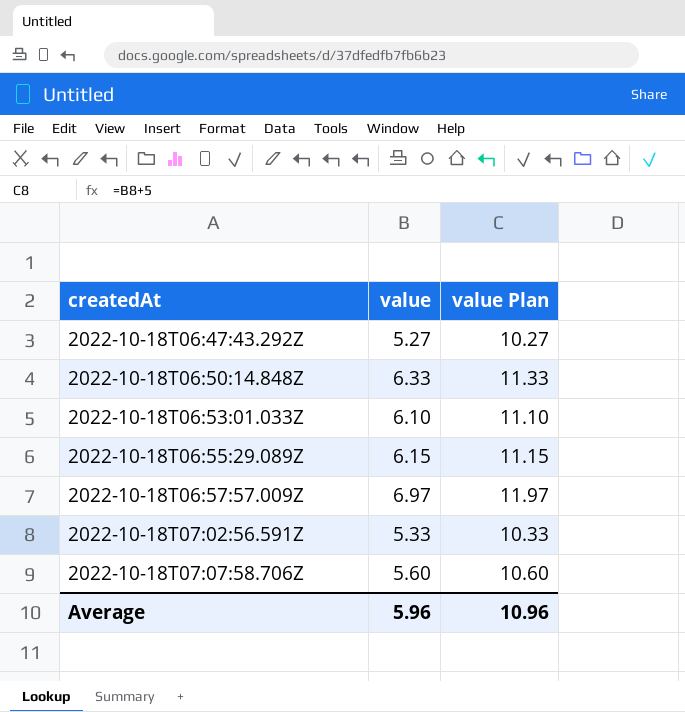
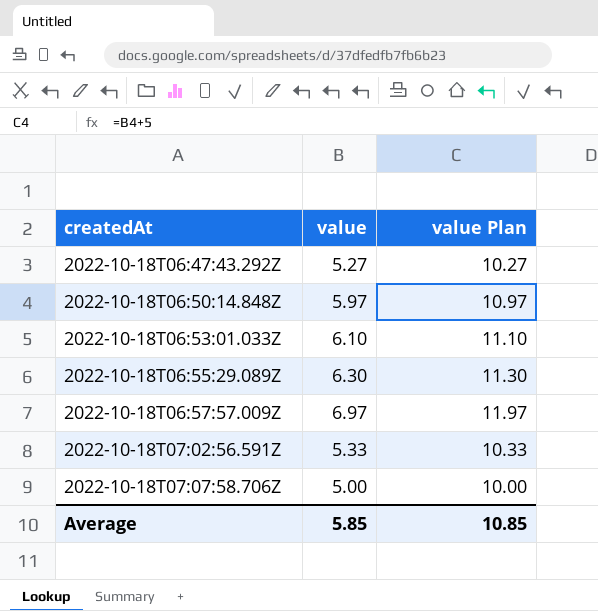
2022-10-18T06:50:14.848Z | value: 6.33 -> 5.97
2022-10-18T06:50:14.848Z | value Plan: 11.33 -> 10.97
2022-10-18T06:55:29.089Z | value: 6.15 -> 6.30
2022-10-18T06:55:29.089Z | value Plan: 11.15 -> 11.30
2022-10-18T07:07:58.706Z | value: 5.60 -> 5.00
2022-10-18T07:07:58.706Z | value Plan: 10.60 -> 10.00
Average | value: 5.96 -> 5.85
Average | value Plan: 10.96 -> 10.85

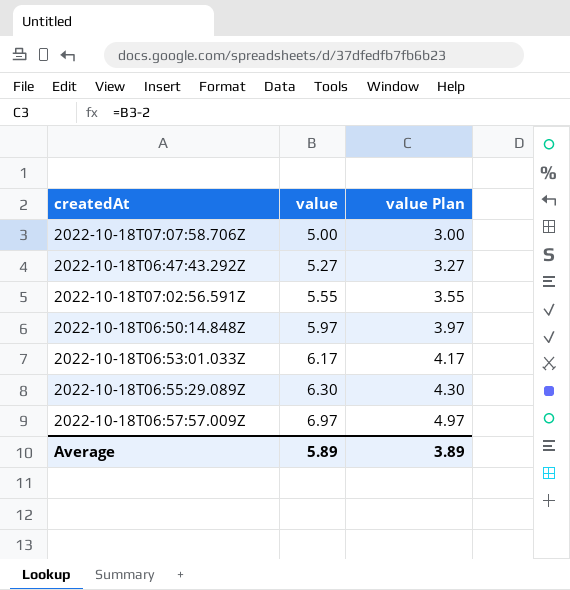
row order: createdAt ascending -> value ascending
column value Plan | formula: [value] + 5 -> [value] - 2
2022-10-18T07:02:56.591Z | value: 5.33 -> 5.55
2022-10-18T06:53:01.033Z | value: 6.10 -> 6.17
Average | value: 5.85 -> 5.89
Average | value Plan: 10.85 -> 3.89

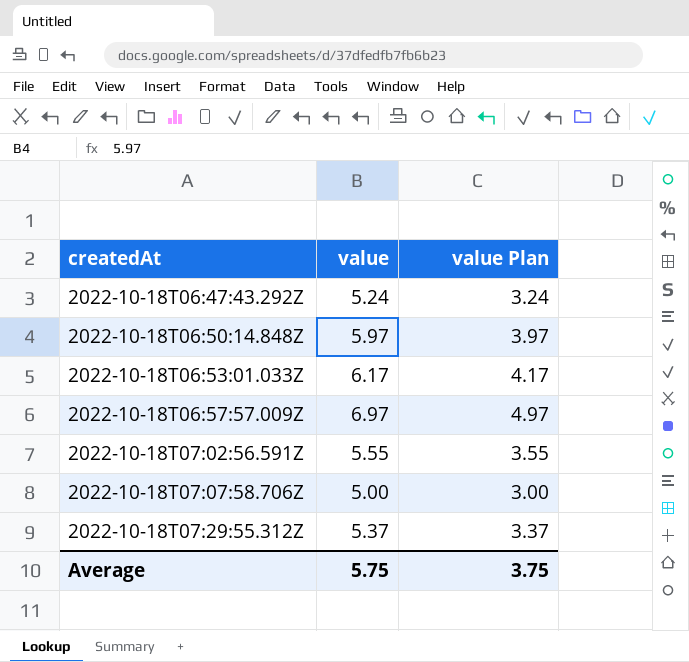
row order: value ascending -> createdAt ascending
row 2022-10-18T06:55:29.089Z: 6.30 | 4.30 -> none
2022-10-18T06:47:43.292Z | value: 5.27 -> 5.24
2022-10-18T06:47:43.292Z | value Plan: 3.27 -> 3.24
row 2022-10-18T07:29:55.312Z: none -> 5.37 | 3.37
Average | value: 5.89 -> 5.75
Average | value Plan: 3.89 -> 3.75

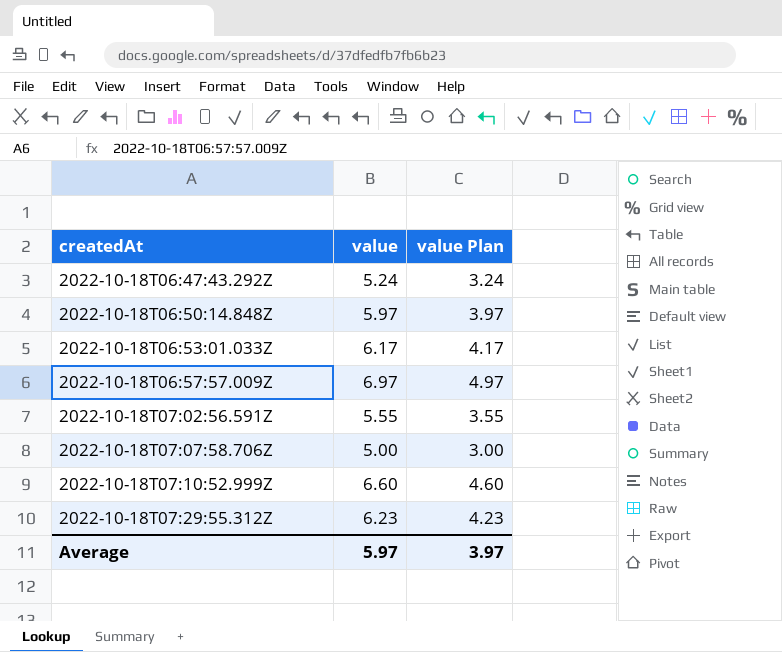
row 2022-10-18T07:10:52.999Z: none -> 6.60 | 4.60
2022-10-18T07:29:55.312Z | value: 5.37 -> 6.23
2022-10-18T07:29:55.312Z | value Plan: 3.37 -> 4.23
Average | value: 5.75 -> 5.97
Average | value Plan: 3.75 -> 3.97

